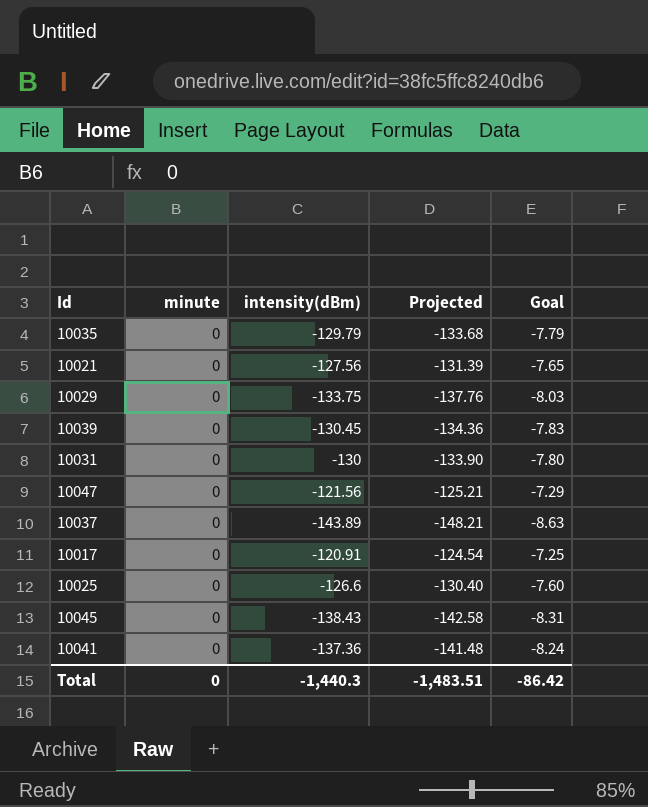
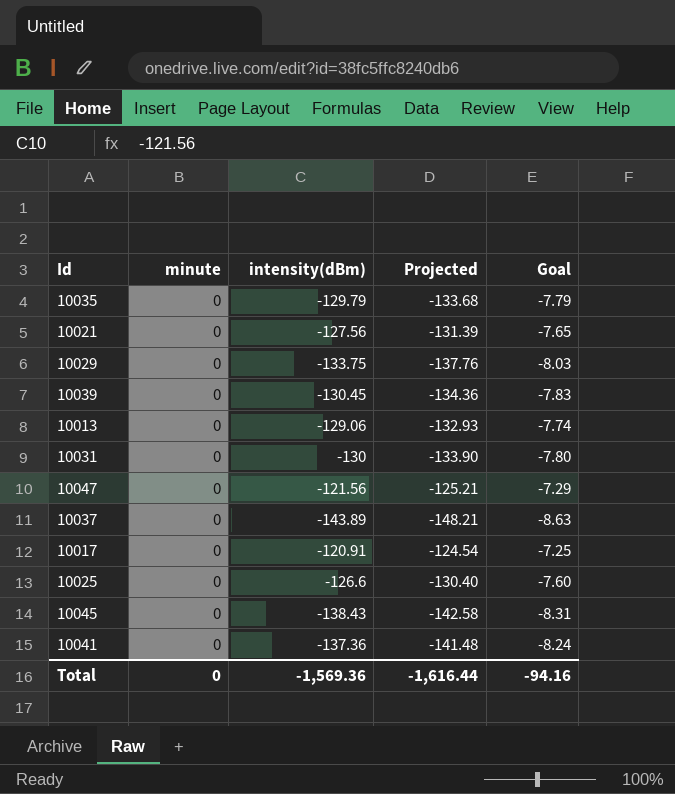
row 10013: none -> 0 | -129.06 | -132.93 | -7.74
Total | intensity(dBm): -1,440.3 -> -1,569.36
Total | Projected: -1,483.51 -> -1,616.44
Total | Goal: -86.42 -> -94.16

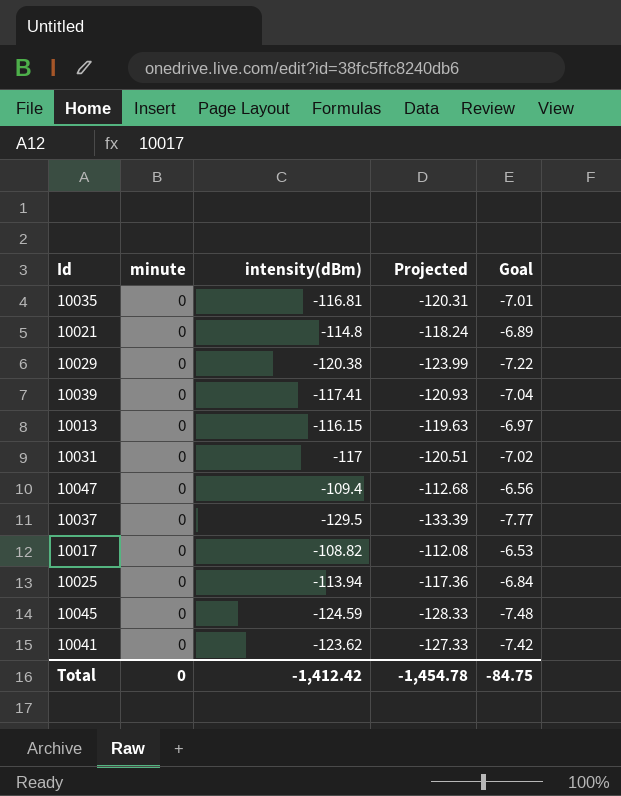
10035 | intensity(dBm): -129.79 -> -116.81
10035 | Projected: -133.68 -> -120.31
10035 | Goal: -7.79 -> -7.01
10021 | intensity(dBm): -127.56 -> -114.8
10021 | Projected: -131.39 -> -118.24
10021 | Goal: -7.65 -> -6.89
10029 | intensity(dBm): -133.75 -> -120.38
10029 | Projected: -137.76 -> -123.99
10029 | Goal: -8.03 -> -7.22
10039 | intensity(dBm): -130.45 -> -117.41
10039 | Projected: -134.36 -> -120.93
10039 | Goal: -7.83 -> -7.04
10013 | intensity(dBm): -129.06 -> -116.15
10013 | Projected: -132.93 -> -119.63
10013 | Goal: -7.74 -> -6.97
10031 | intensity(dBm): -130 -> -117
10031 | Projected: -133.90 -> -120.51
10031 | Goal: -7.80 -> -7.02
10047 | intensity(dBm): -121.56 -> -109.4
10047 | Projected: -125.21 -> -112.68
10047 | Goal: -7.29 -> -6.56
10037 | intensity(dBm): -143.89 -> -129.5
10037 | Projected: -148.21 -> -133.39
10037 | Goal: -8.63 -> -7.77
10017 | intensity(dBm): -120.91 -> -108.82
10017 | Projected: -124.54 -> -112.08
10017 | Goal: -7.25 -> -6.53
10025 | intensity(dBm): -126.6 -> -113.94
10025 | Projected: -130.40 -> -117.36
10025 | Goal: -7.60 -> -6.84
10045 | intensity(dBm): -138.43 -> -124.59
10045 | Projected: -142.58 -> -128.33
10045 | Goal: -8.31 -> -7.48
10041 | intensity(dBm): -137.36 -> -123.62
10041 | Projected: -141.48 -> -127.33
10041 | Goal: -8.24 -> -7.42
Total | intensity(dBm): -1,569.36 -> -1,412.42
Total | Projected: -1,616.44 -> -1,454.78
Total | Goal: -94.16 -> -84.75

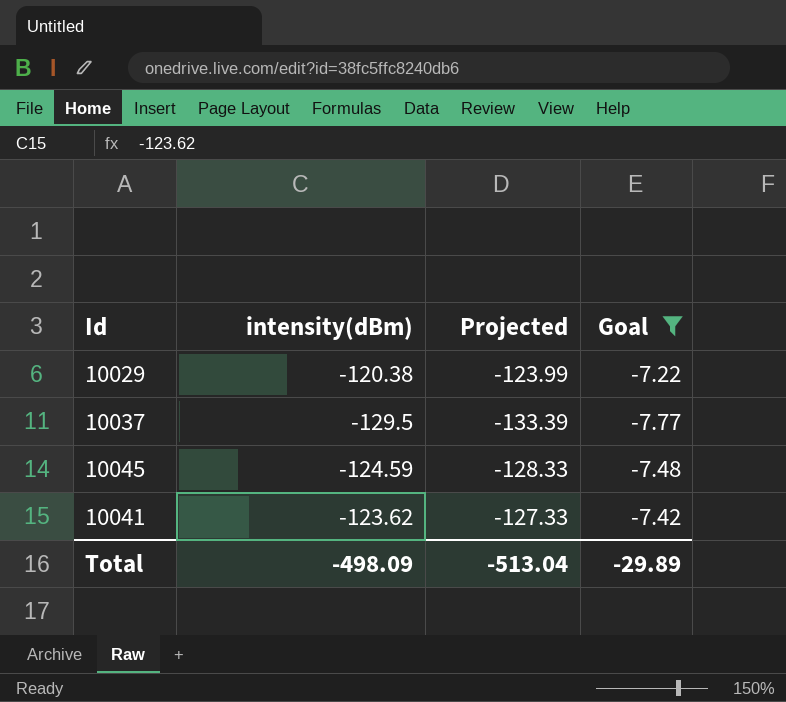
filter: none -> Goal <= -7.22
column minute | position: 2 -> none
Total | intensity(dBm): -1,412.42 -> -498.09
Total | Projected: -1,454.78 -> -513.04
Total | Goal: -84.75 -> -29.89

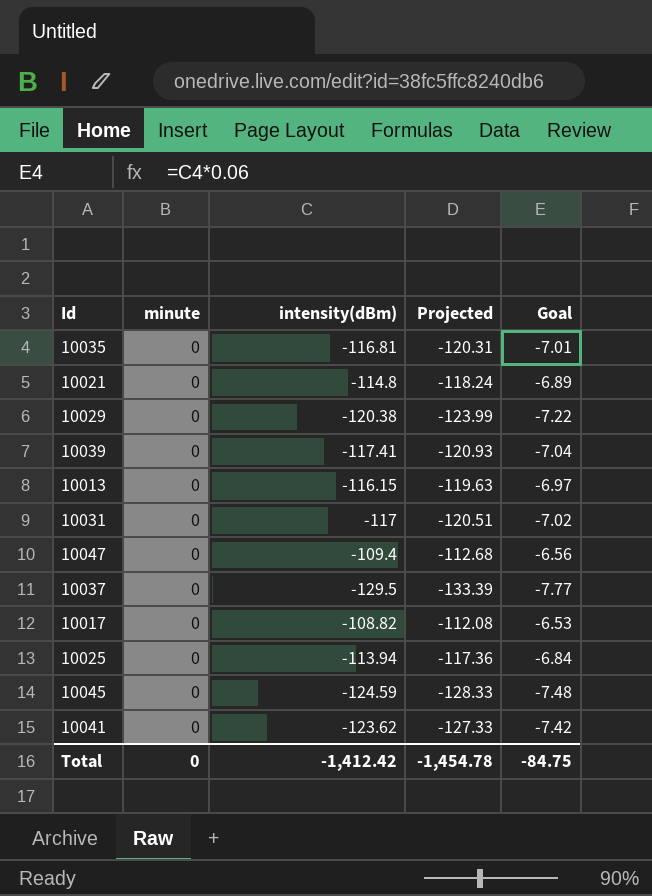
filter: Goal <= -7.22 -> none
column minute | position: none -> 2
Total | intensity(dBm): -498.09 -> -1,412.42
Total | Projected: -513.04 -> -1,454.78
Total | Goal: -29.89 -> -84.75

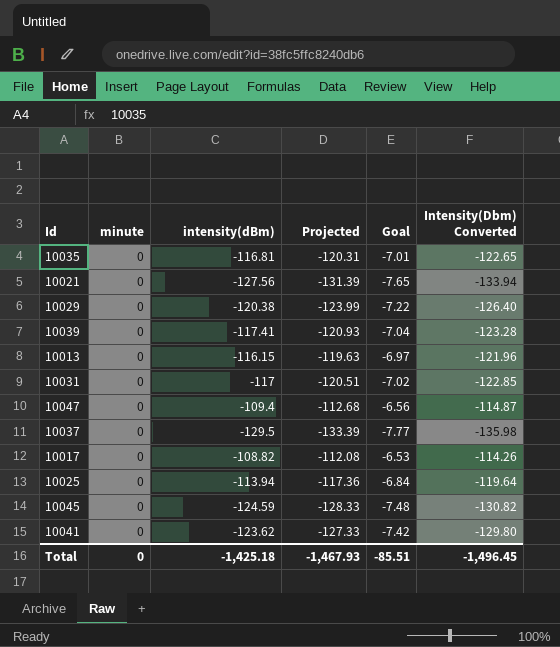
column Intensity(Dbm) Converted | formula: none -> [intensity(dBm)] * 1.05
10021 | intensity(dBm): -114.8 -> -127.56
10021 | Projected: -118.24 -> -131.39
10021 | Goal: -6.89 -> -7.65
Total | intensity(dBm): -1,412.42 -> -1,425.18
Total | Projected: -1,454.78 -> -1,467.93
Total | Goal: -84.75 -> -85.51

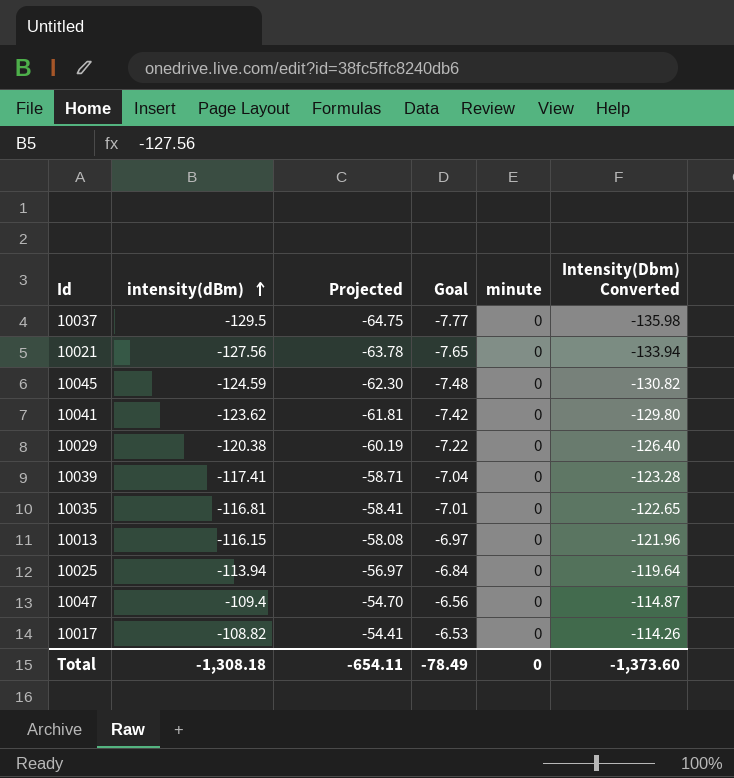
row order: none -> intensity(dBm) ascending
column Projected | formula: [intensity(dBm)] * 1.03 -> [intensity(dBm)] * 0.5
column minute | position: 2 -> 5
row 10031: 0 | -117 | -120.51 | -7.02 | -122.85 -> none
Total | intensity(dBm): -1,425.18 -> -1,308.18
Total | Projected: -1,467.93 -> -654.11
Total | Goal: -85.51 -> -78.49
Total | Intensity(Dbm) Converted: -1,496.45 -> -1,373.60

